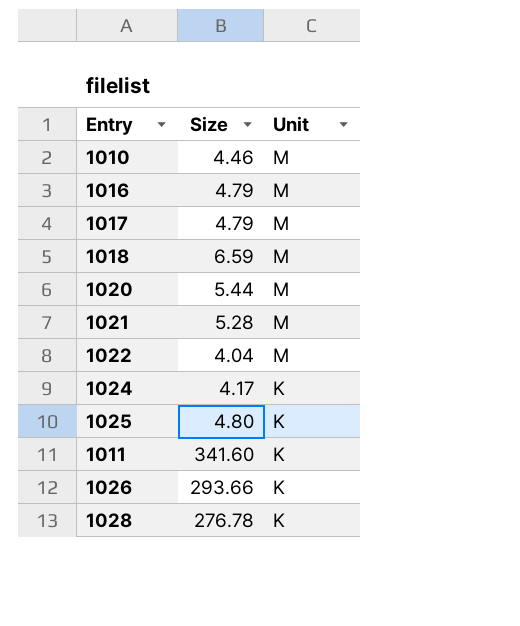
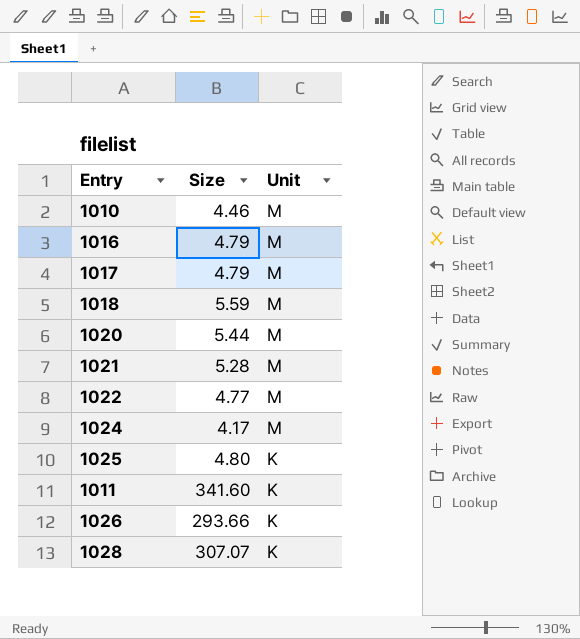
1018 | Size: 6.59 -> 5.59
1022 | Size: 4.04 -> 4.77
1024 | Unit: K -> M
1028 | Size: 276.78 -> 307.07

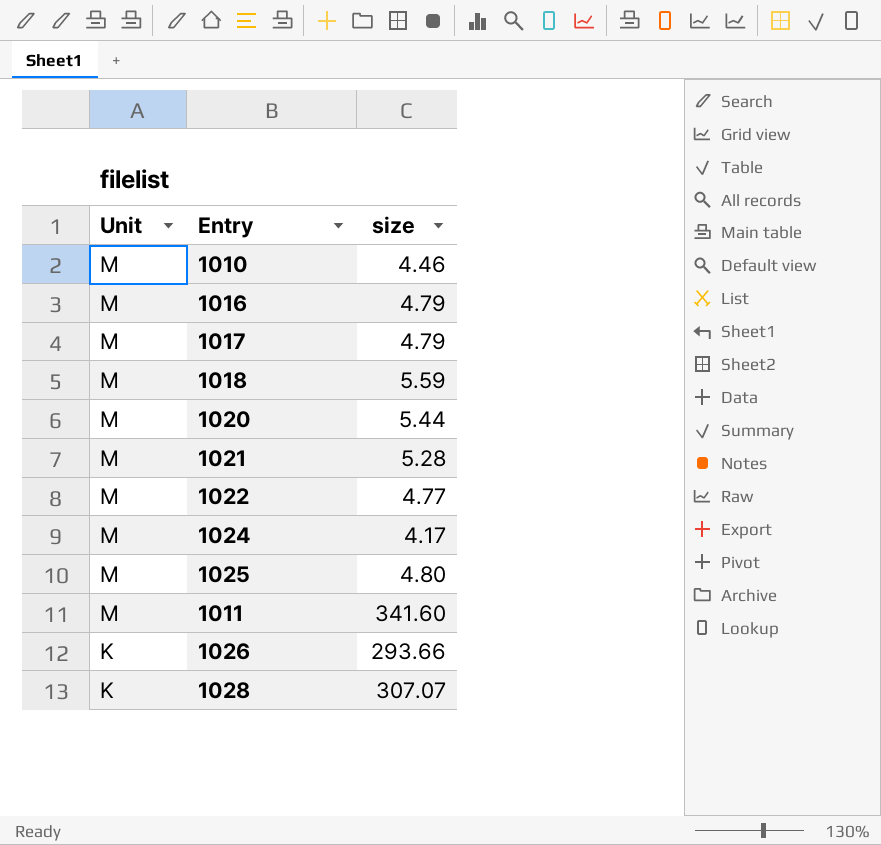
column Unit | position: 3 -> 1
column name: Size -> size
1025 | Unit: K -> M
1011 | Unit: K -> M

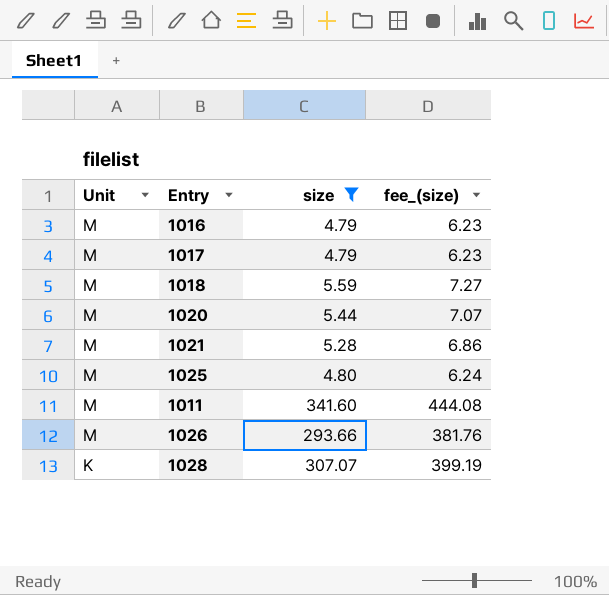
filter: none -> size >= 4.79
column fee_(size) | formula: none -> [size] * 1.3
1026 | Unit: K -> M

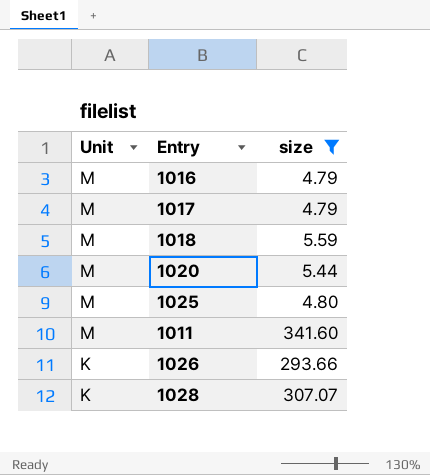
column fee_(size) | formula: [size] * 1.3 -> none
row 1021: M | 5.28 | 6.86 -> none
1026 | Unit: M -> K

